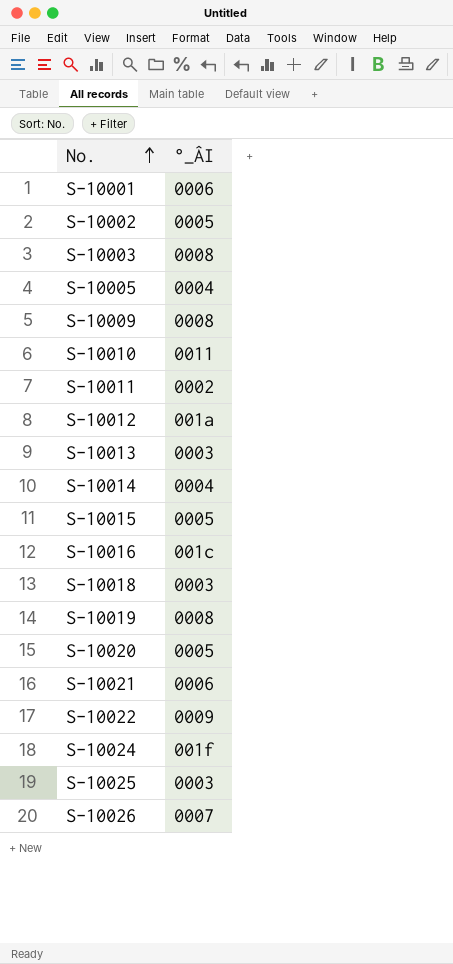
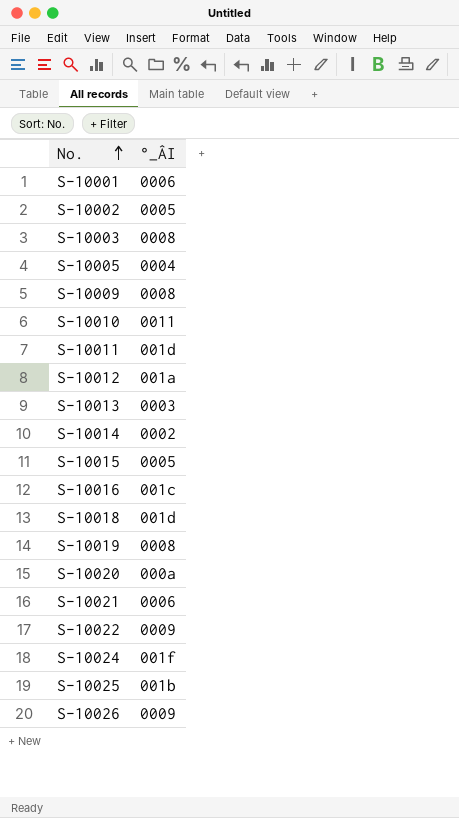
S-10011 | °_ÂI: 0002 -> 001d
S-10014 | °_ÂI: 0004 -> 0002
S-10018 | °_ÂI: 0003 -> 001d
S-10020 | °_ÂI: 0005 -> 000a
S-10025 | °_ÂI: 0003 -> 001b
S-10026 | °_ÂI: 0007 -> 0009

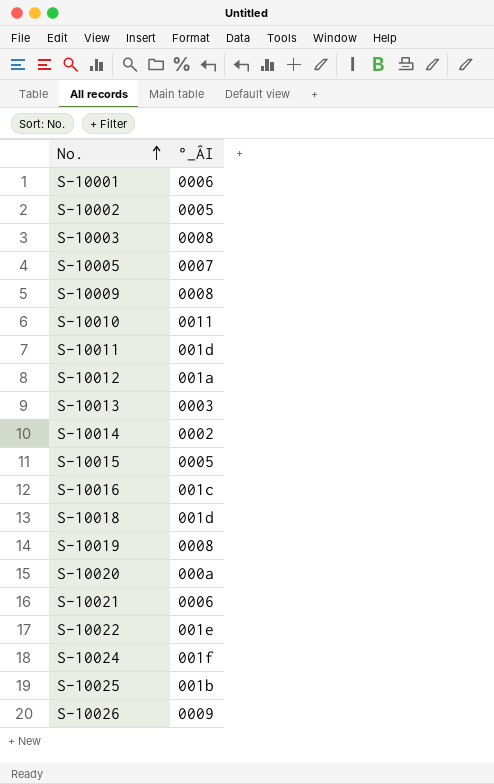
S-10005 | °_ÂI: 0004 -> 0007
S-10022 | °_ÂI: 0009 -> 001e

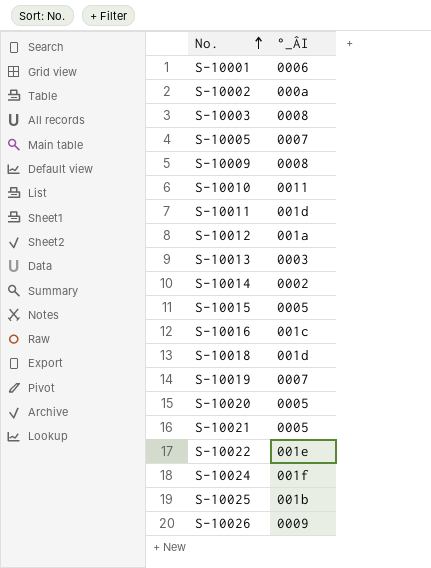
S-10002 | °_ÂI: 0005 -> 000a
S-10019 | °_ÂI: 0008 -> 0007
S-10020 | °_ÂI: 000a -> 0005
S-10021 | °_ÂI: 0006 -> 0005

